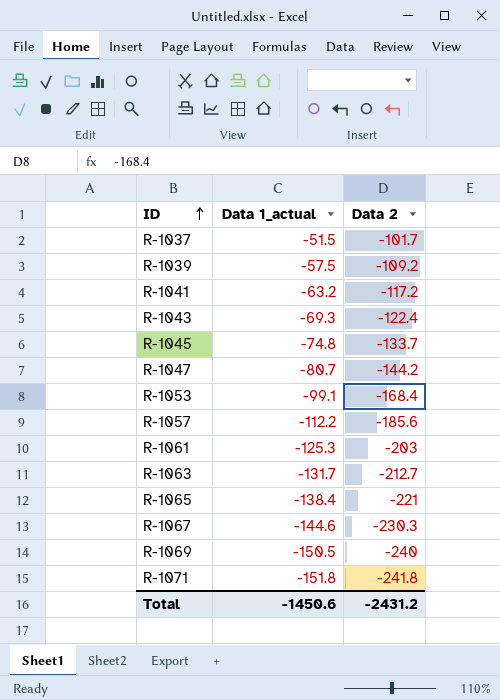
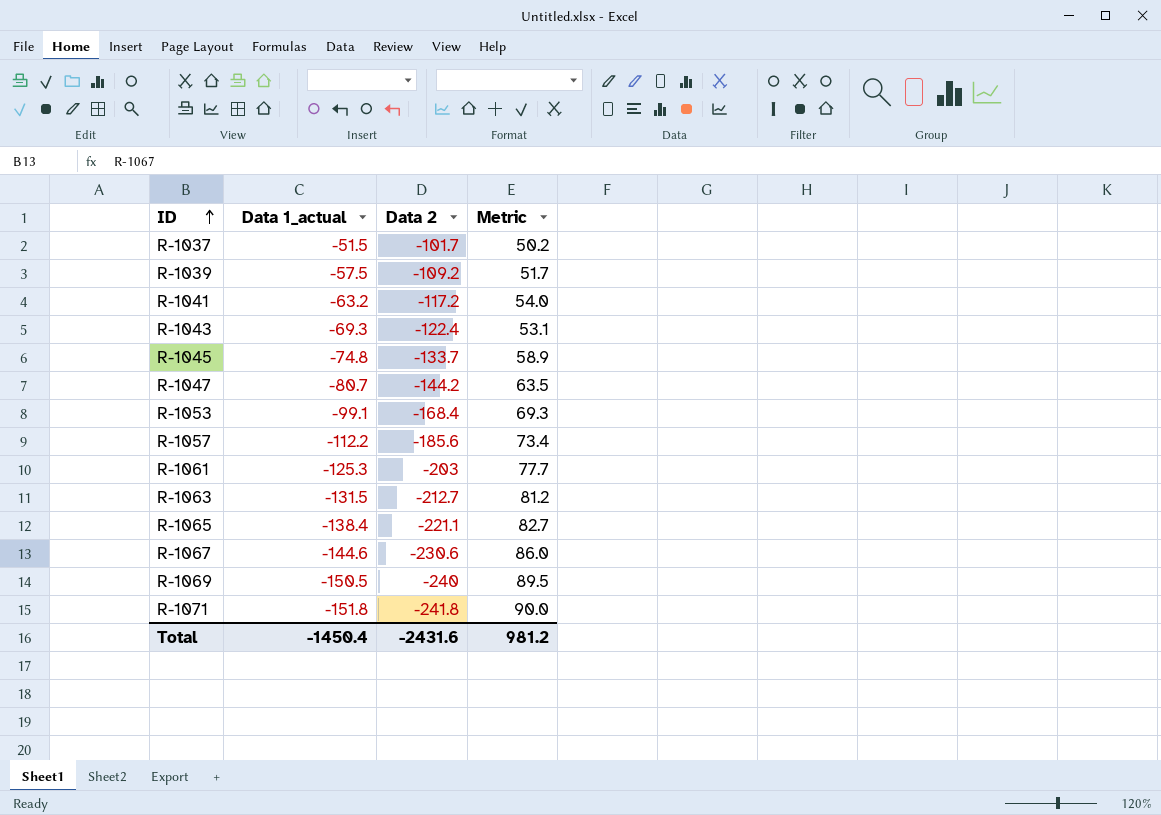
column Metric | formula: none -> [Data 1_actual] - [Data 2]
R-1063 | Data 1_actual: -131.7 -> -131.5
R-1065 | Data 2: -221 -> -221.1
R-1067 | Data 2: -230.3 -> -230.6
Total | Data 1_actual: -1450.6 -> -1450.4
Total | Data 2: -2431.2 -> -2431.6

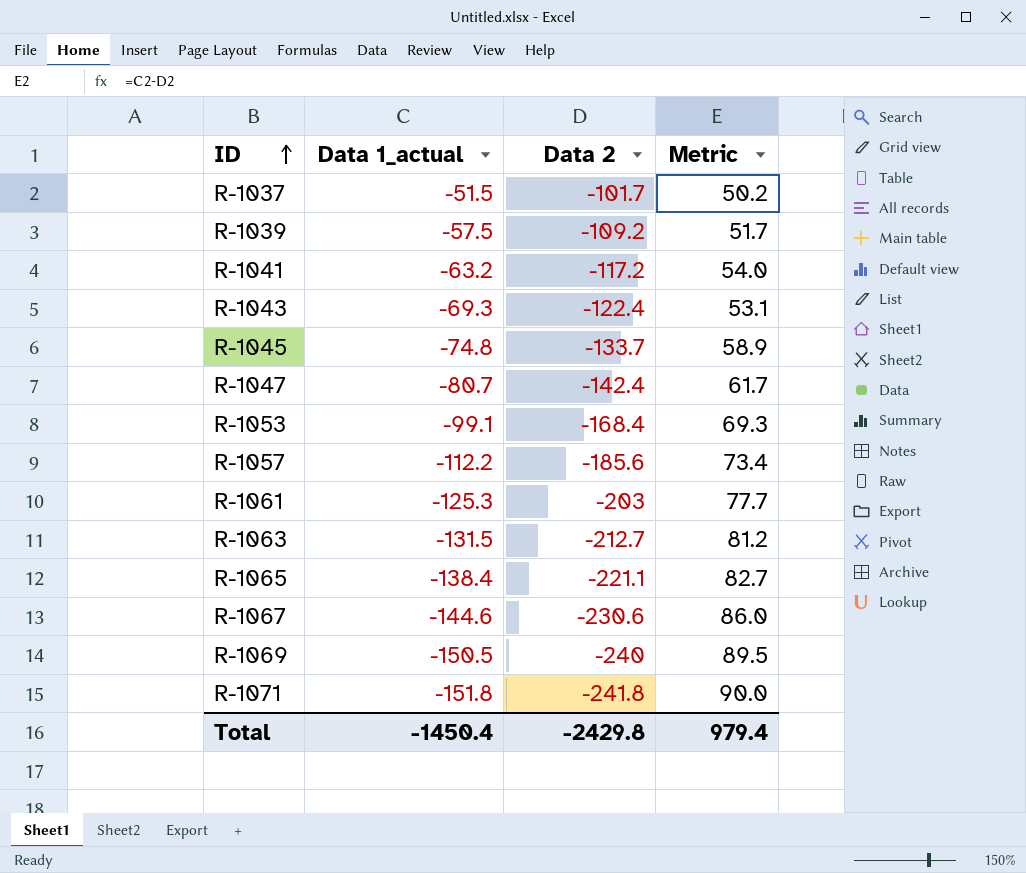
R-1047 | Data 2: -144.2 -> -142.4
R-1047 | Metric: 63.5 -> 61.7
Total | Data 2: -2431.6 -> -2429.8
Total | Metric: 981.2 -> 979.4

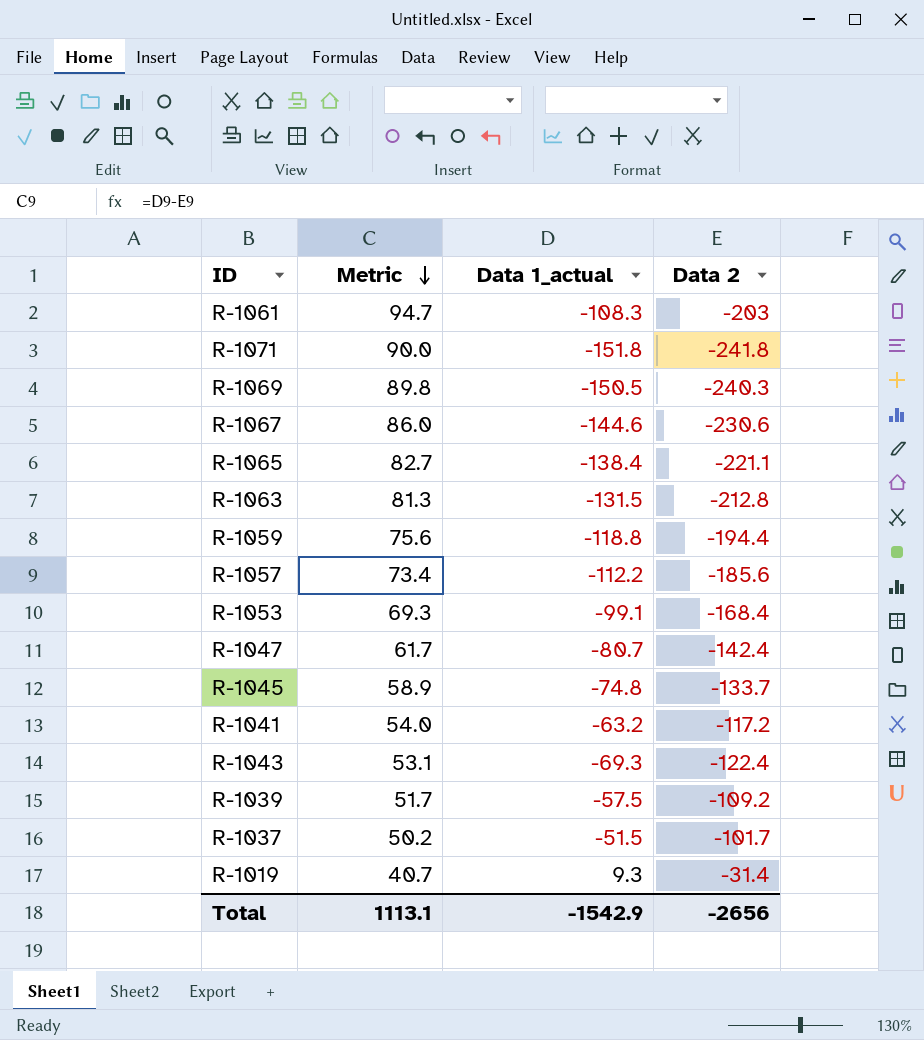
row order: ID ascending -> Metric descending
column Metric | position: 4 -> 2
R-1061 | Metric: 77.7 -> 94.7
R-1061 | Data 1_actual: -125.3 -> -108.3
R-1069 | Metric: 89.5 -> 89.8
R-1069 | Data 2: -240 -> -240.3
R-1063 | Metric: 81.2 -> 81.3
R-1063 | Data 2: -212.7 -> -212.8
row R-1059: none -> 75.6 | -118.8 | -194.4
row R-1019: none -> 40.7 | 9.3 | -31.4
Total | Metric: 979.4 -> 1113.1
Total | Data 1_actual: -1450.4 -> -1542.9
Total | Data 2: -2429.8 -> -2656

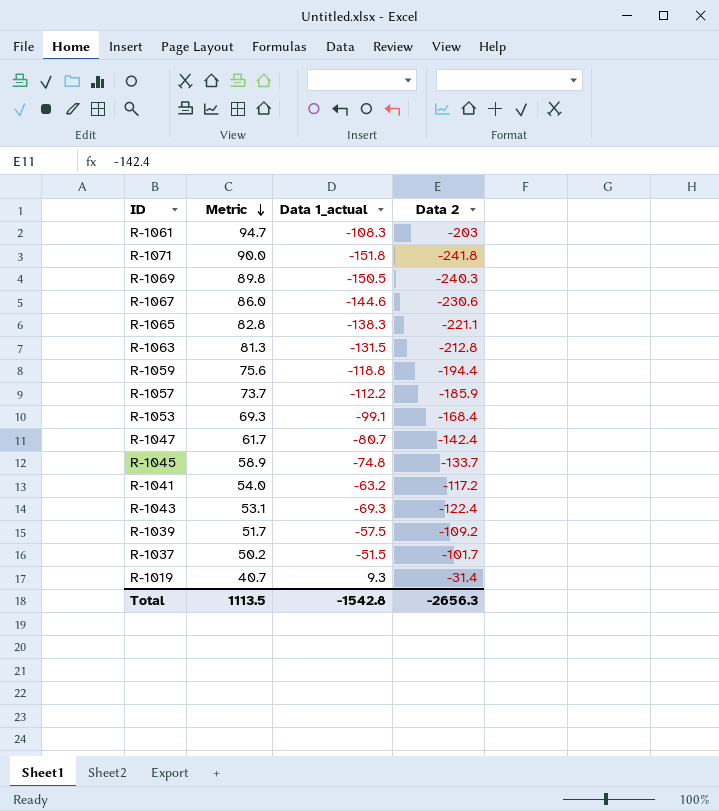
R-1065 | Metric: 82.7 -> 82.8
R-1065 | Data 1_actual: -138.4 -> -138.3
R-1057 | Metric: 73.4 -> 73.7
R-1057 | Data 2: -185.6 -> -185.9
Total | Metric: 1113.1 -> 1113.5
Total | Data 1_actual: -1542.9 -> -1542.8
Total | Data 2: -2656 -> -2656.3

